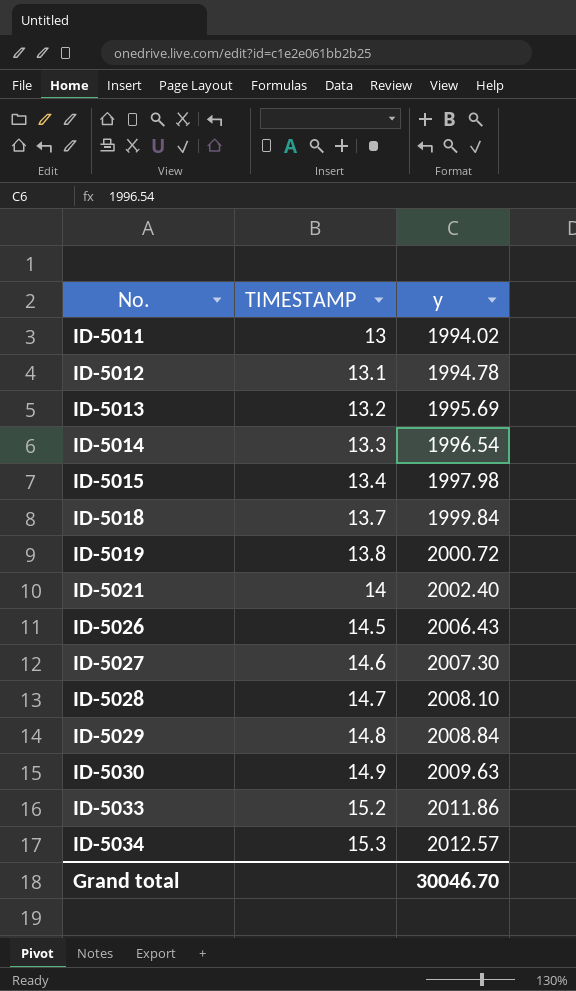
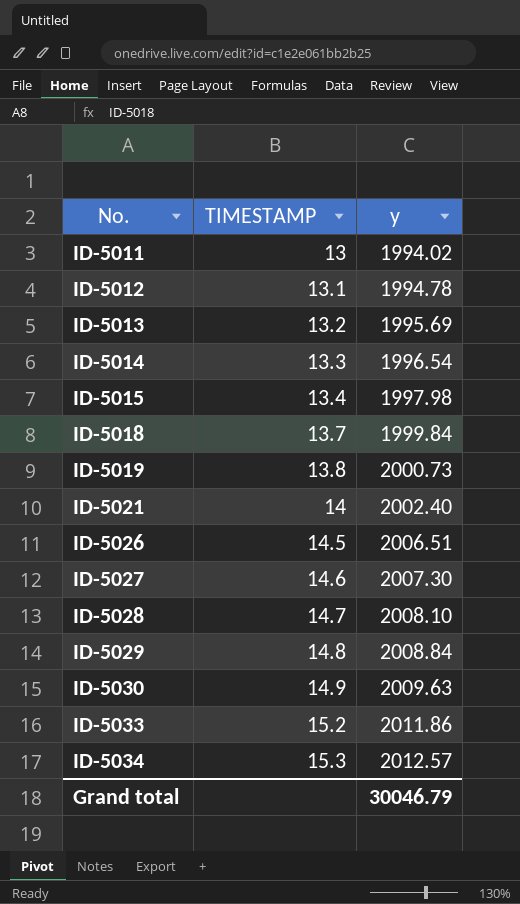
ID-5019 | y: 2000.72 -> 2000.73
ID-5026 | y: 2006.43 -> 2006.51
Grand total | y: 30046.70 -> 30046.79

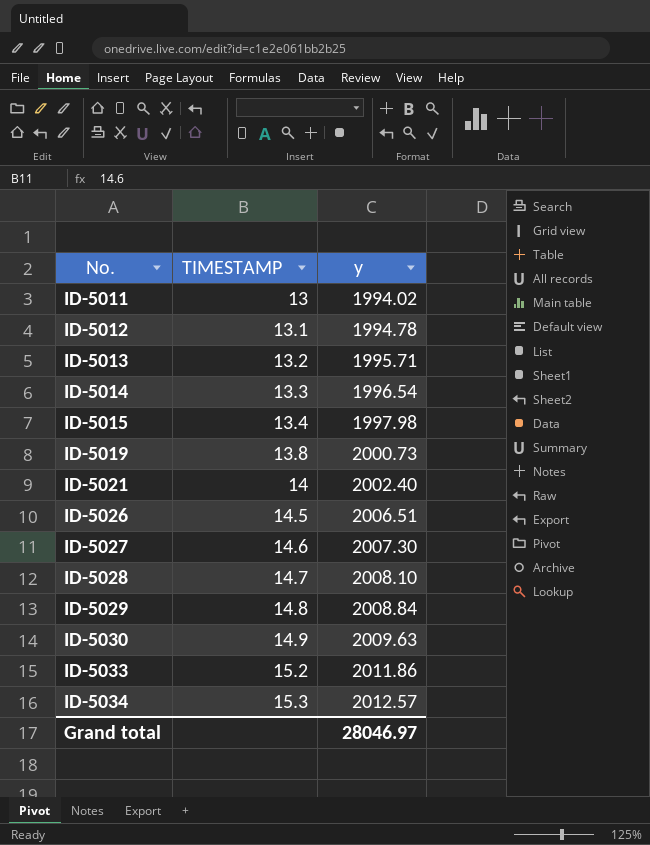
row ID-5018: 13.7 | 1999.84 -> none
ID-5013 | y: 1995.69 -> 1995.71
Grand total | y: 30046.79 -> 28046.97

